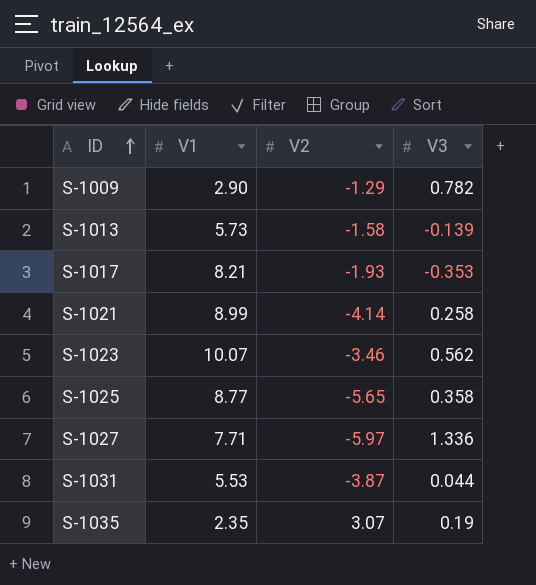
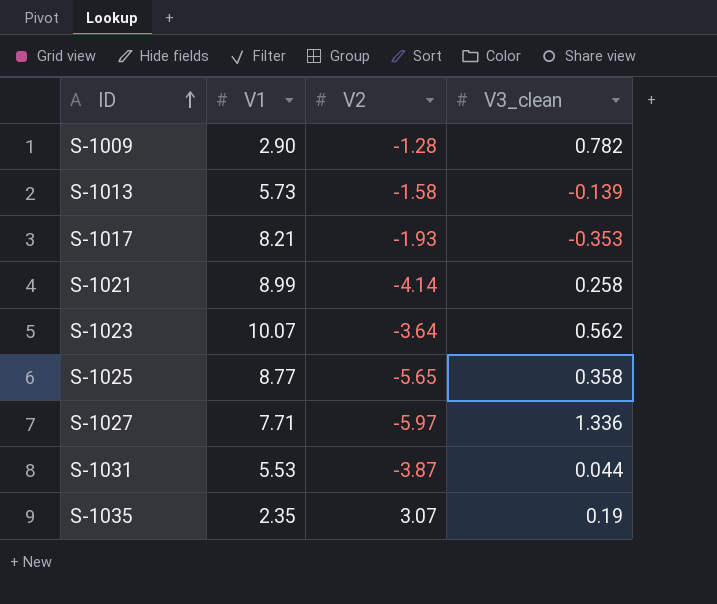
column name: V3 -> V3_clean
S-1009 | V2: -1.29 -> -1.28
S-1023 | V2: -3.46 -> -3.64

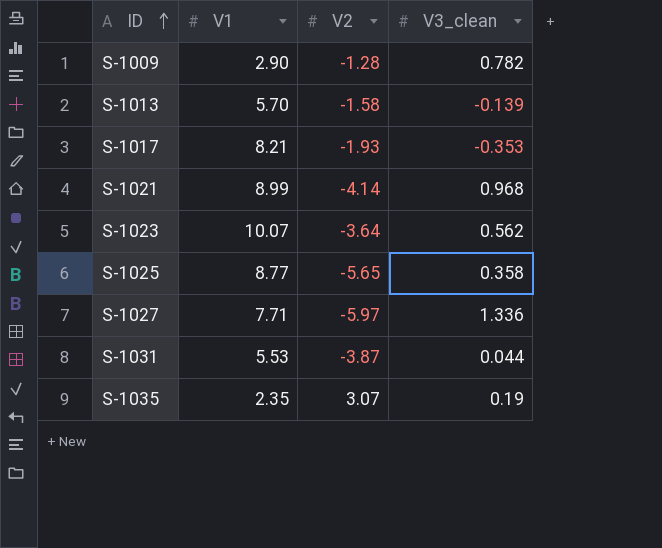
S-1013 | V1: 5.73 -> 5.70
S-1021 | V3_clean: 0.258 -> 0.968

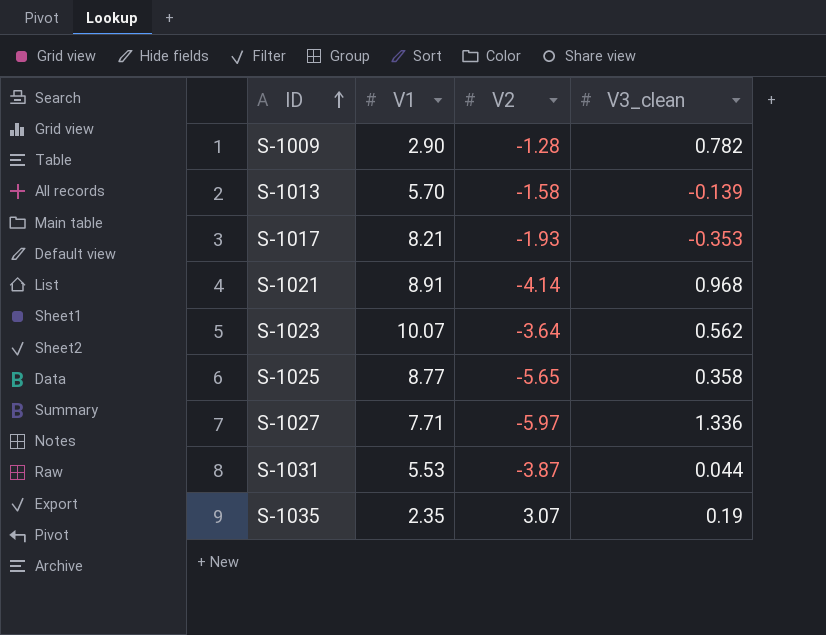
S-1021 | V1: 8.99 -> 8.91

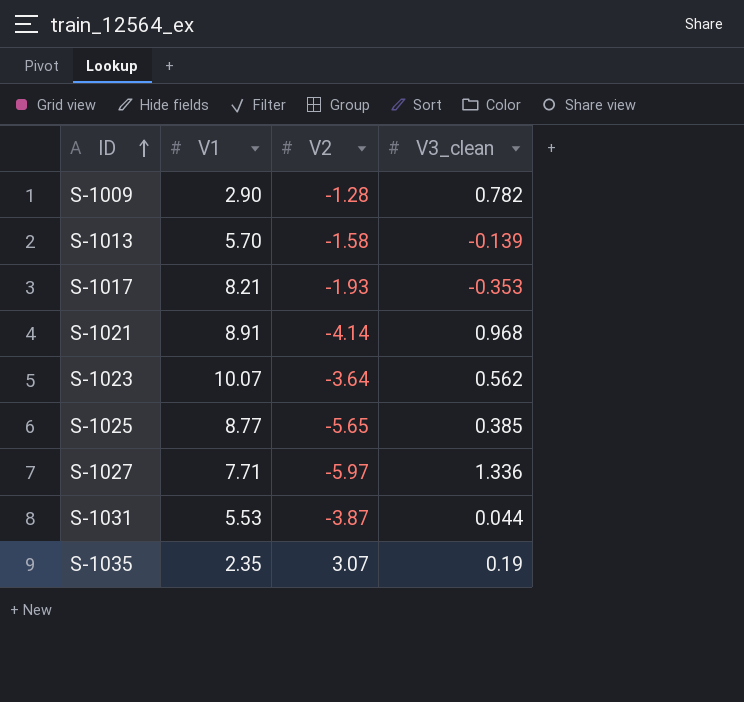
S-1025 | V3_clean: 0.358 -> 0.385

